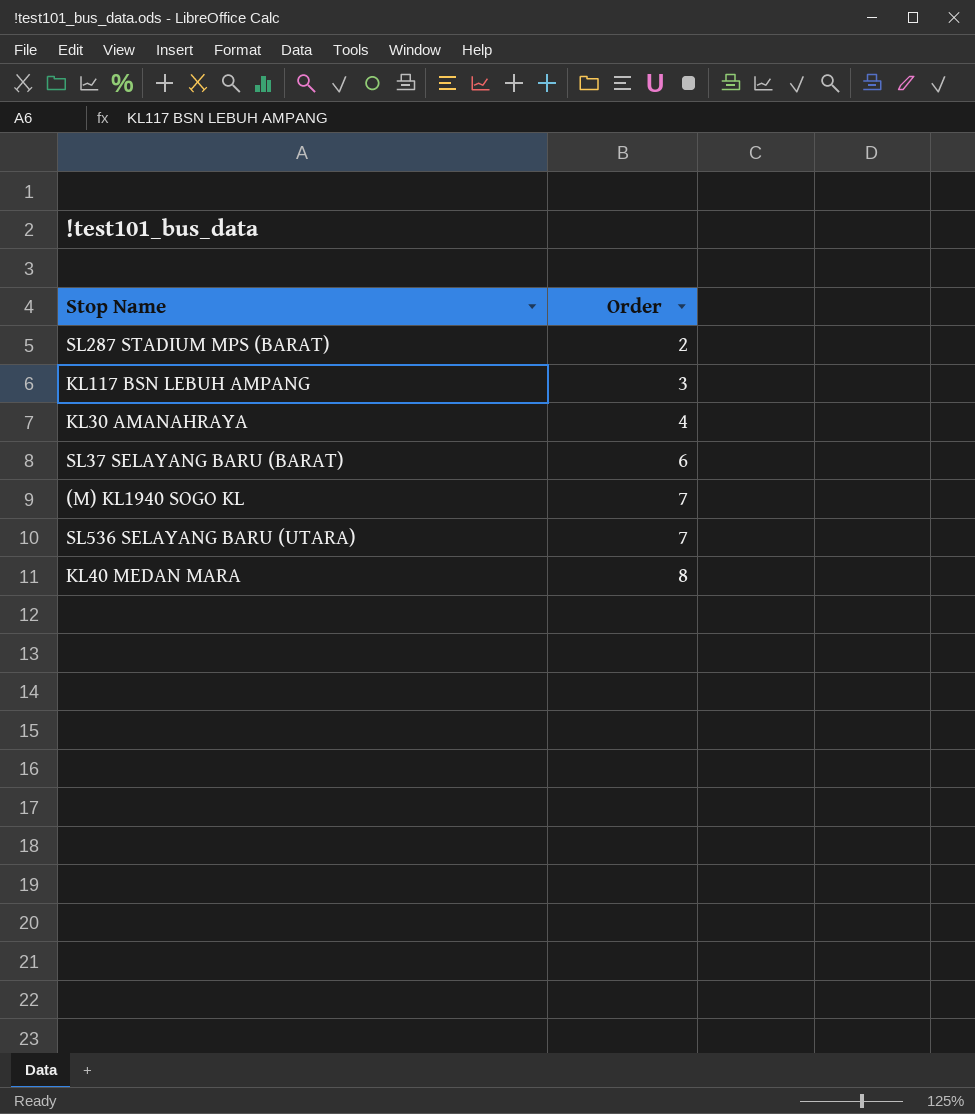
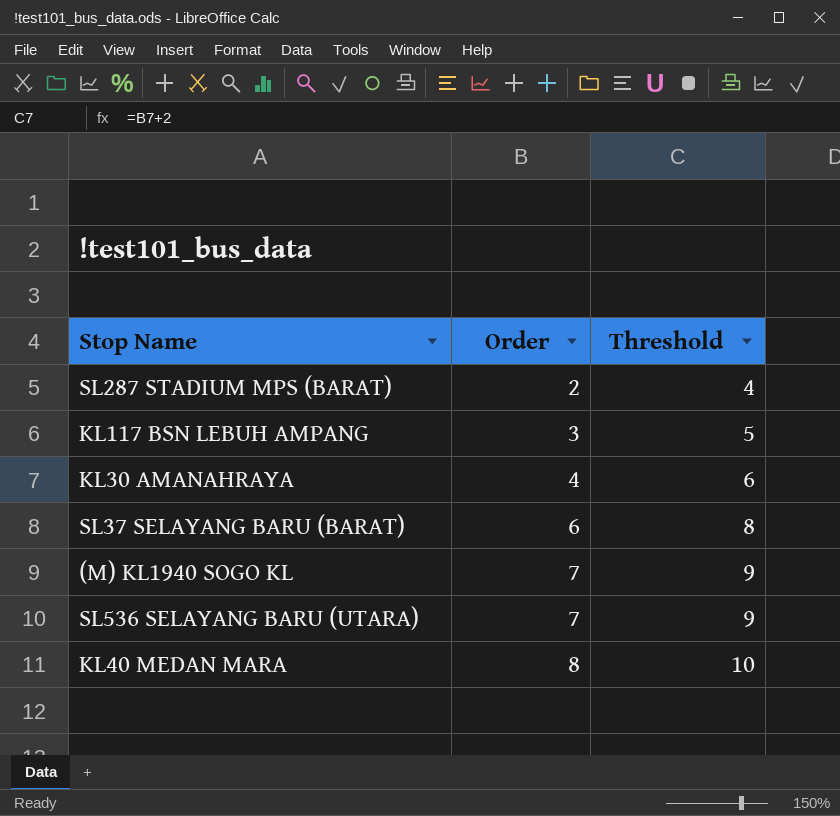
column Threshold | formula: none -> [Order] + 2

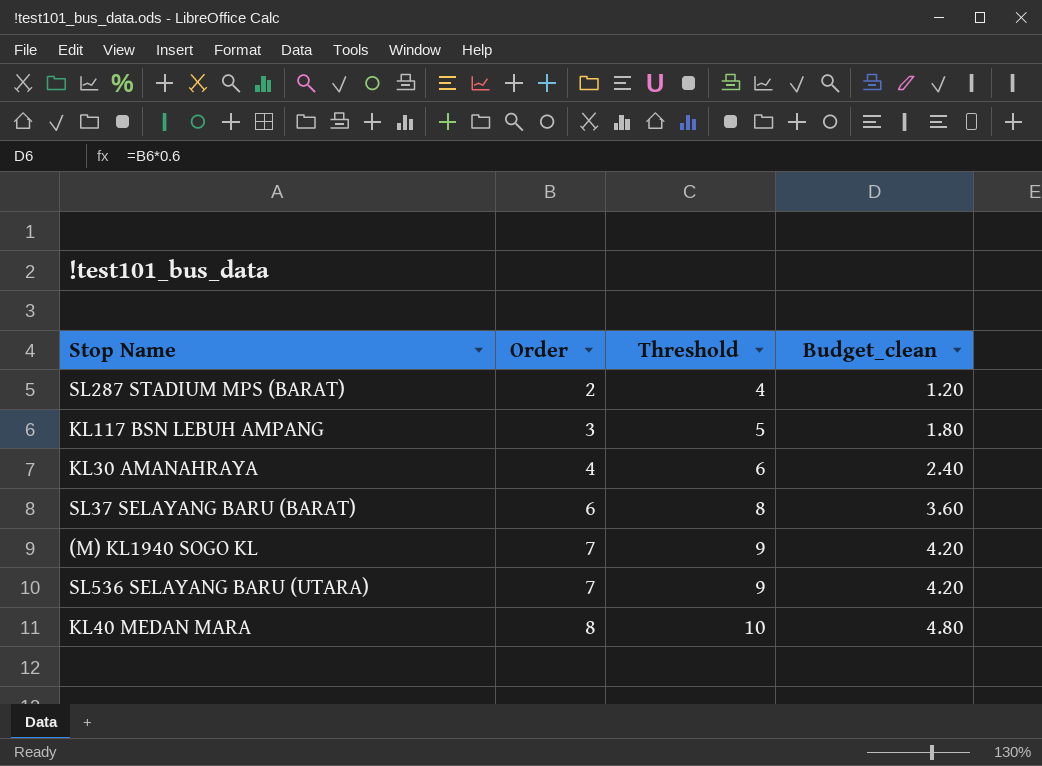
column Budget_clean | formula: none -> [Order] * 0.6

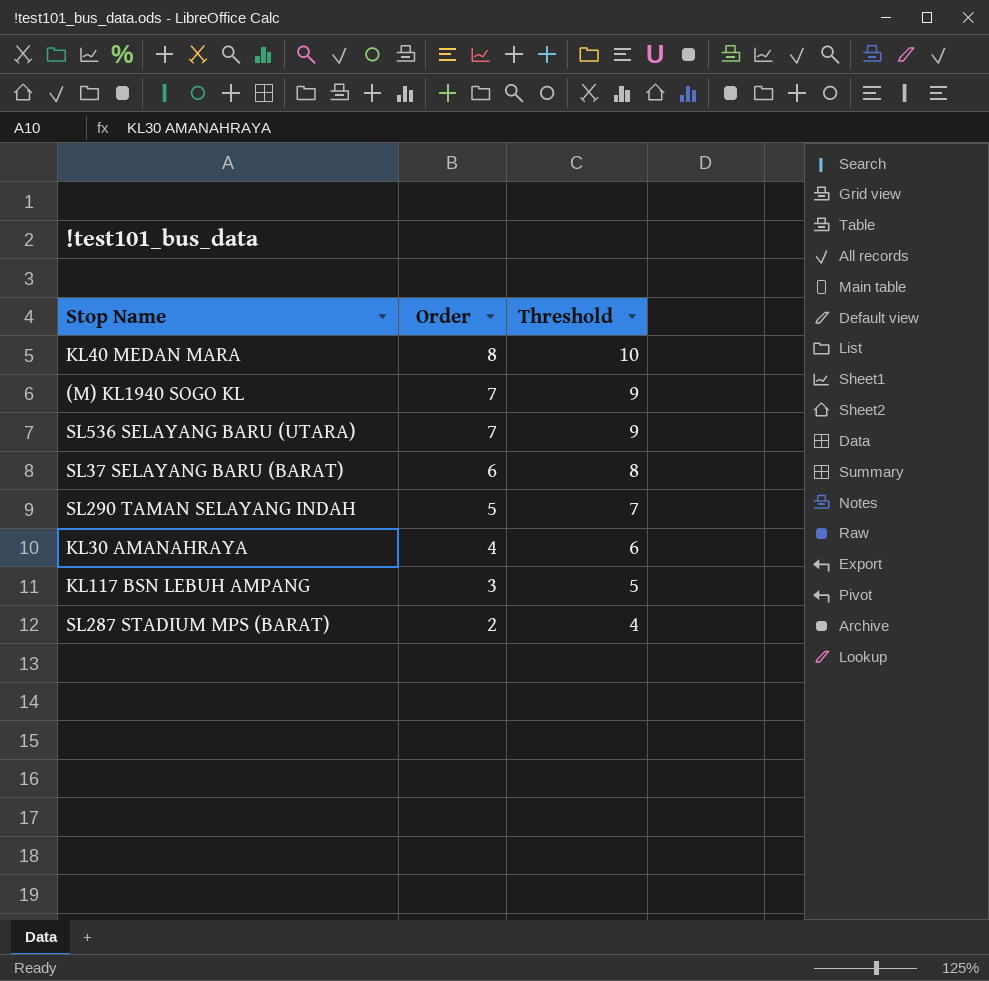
row order: Order ascending -> Order descending
column Budget_clean | formula: [Order] * 0.6 -> none
row SL290 TAMAN SELAYANG INDAH: none -> 5 | 7

